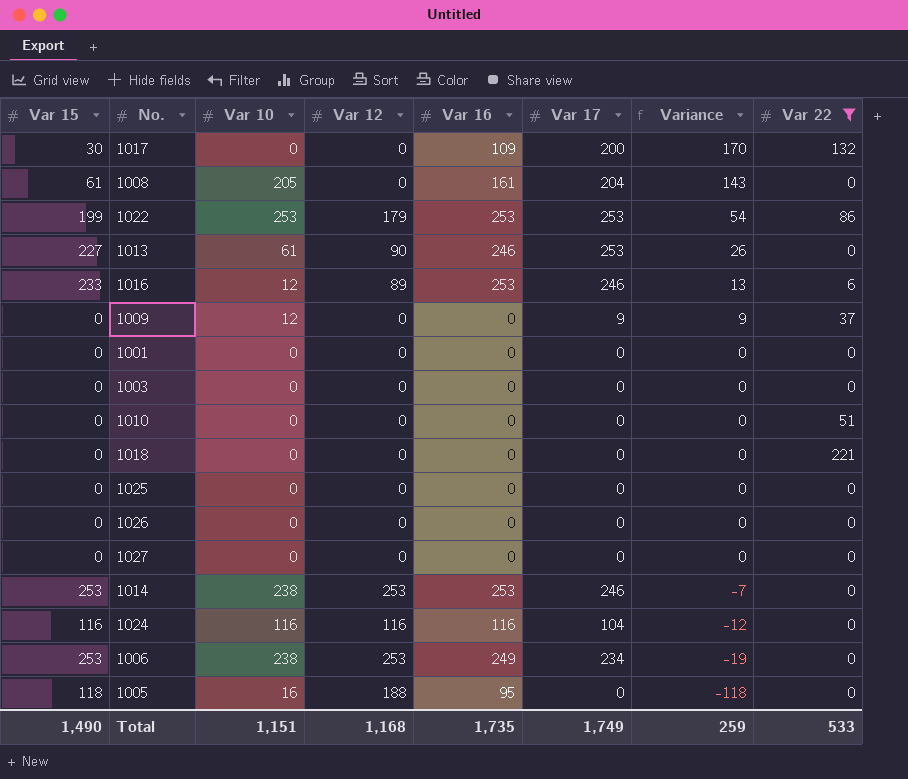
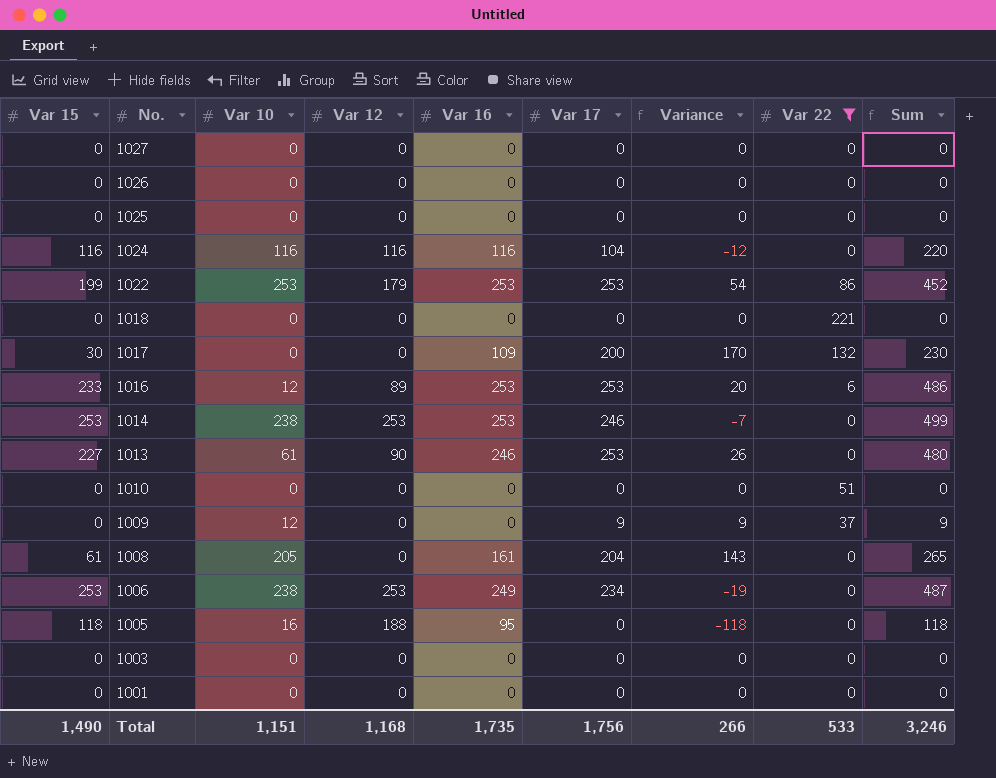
row order: Variance descending -> No. descending
column Sum | formula: none -> [Var 15] + [Var 17]
1016 | Var 17: 246 -> 253
1016 | Variance: 13 -> 20
Total | Var 17: 1,749 -> 1,756
Total | Variance: 259 -> 266

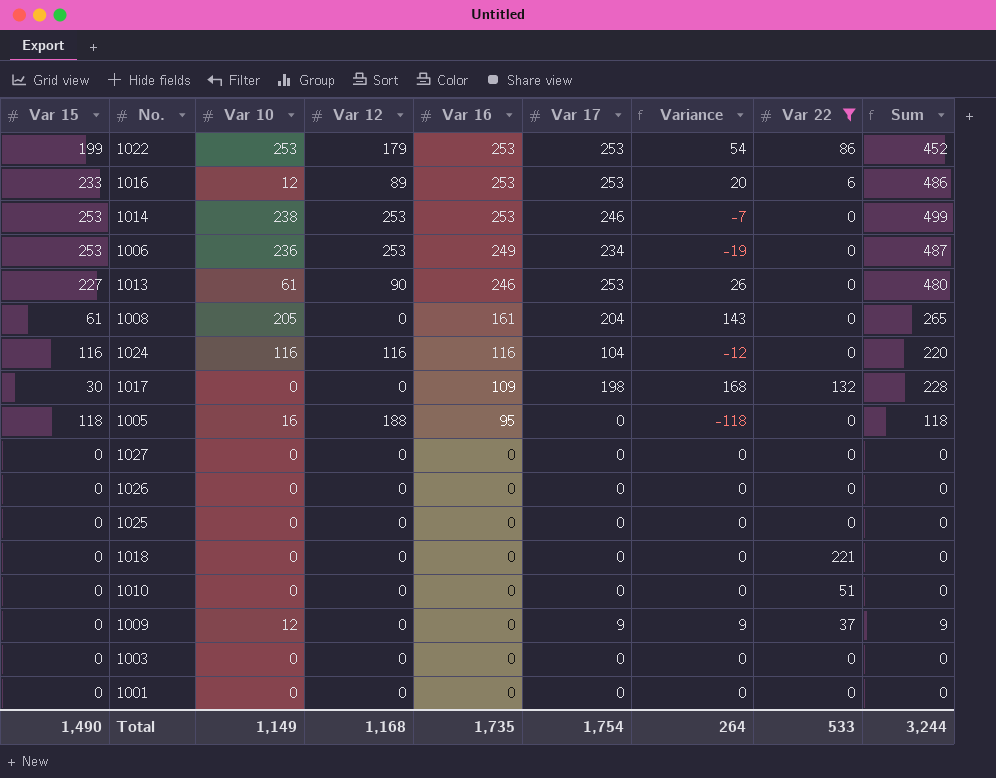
row order: No. descending -> Var 16 descending
1006 | Var 10: 238 -> 236
1017 | Var 17: 200 -> 198
1017 | Variance: 170 -> 168
1017 | Sum: 230 -> 228
Total | Var 10: 1,151 -> 1,149
Total | Var 17: 1,756 -> 1,754
Total | Variance: 266 -> 264
Total | Sum: 3,246 -> 3,244

